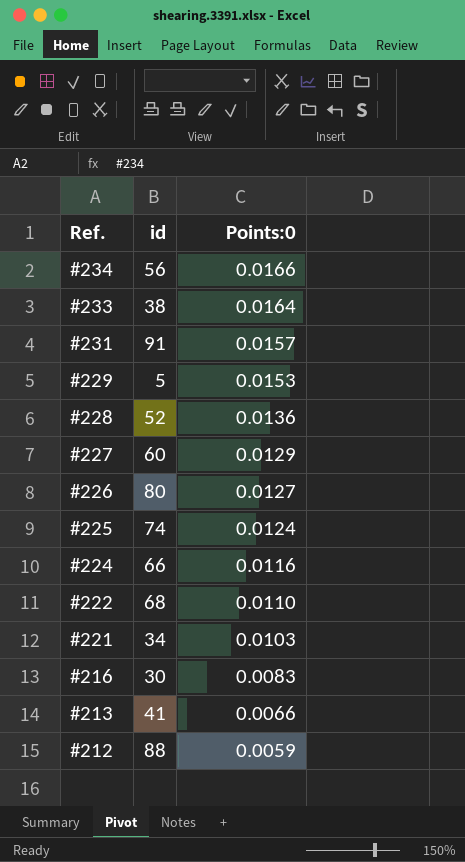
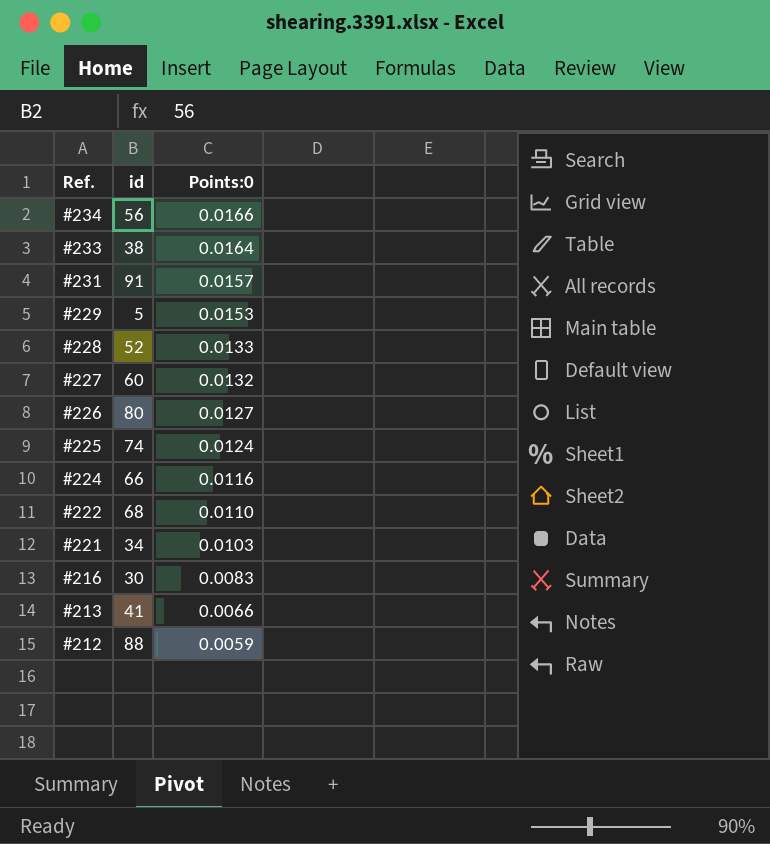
#228 | Points:0: 0.0136 -> 0.0133
#227 | Points:0: 0.0129 -> 0.0132

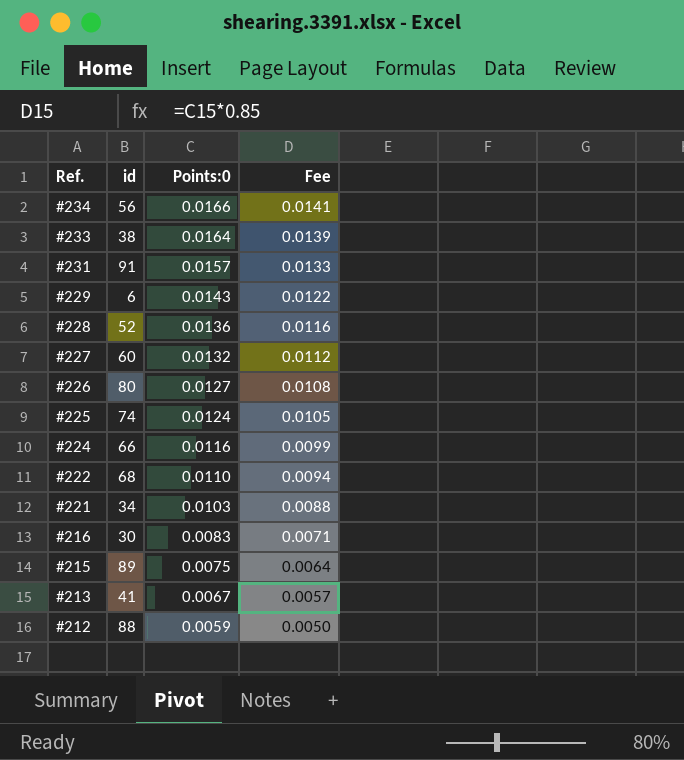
column Fee | formula: none -> [Points:0] * 0.85
#229 | id: 5 -> 6
#229 | Points:0: 0.0153 -> 0.0143
#228 | Points:0: 0.0133 -> 0.0136
row #215: none -> 89 | 0.0075 | 0.0064
#213 | Points:0: 0.0066 -> 0.0067

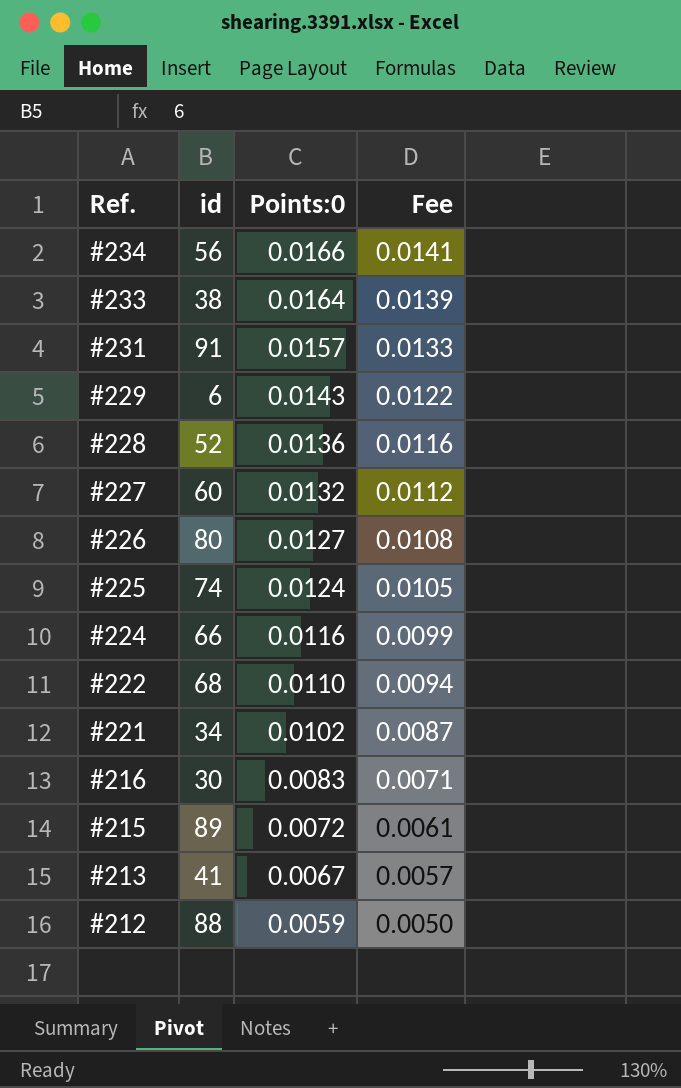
#221 | Points:0: 0.0103 -> 0.0102
#221 | Fee: 0.0088 -> 0.0087
#215 | Points:0: 0.0075 -> 0.0072
#215 | Fee: 0.0064 -> 0.0061

